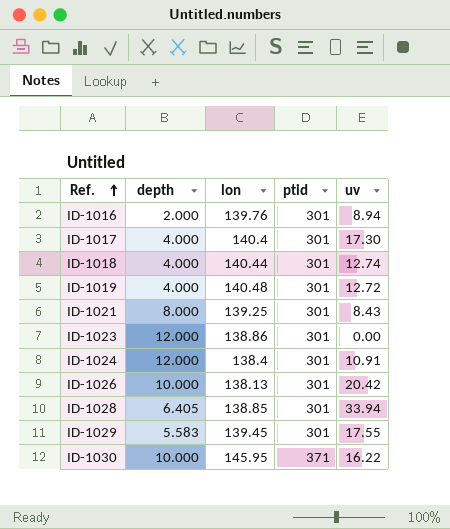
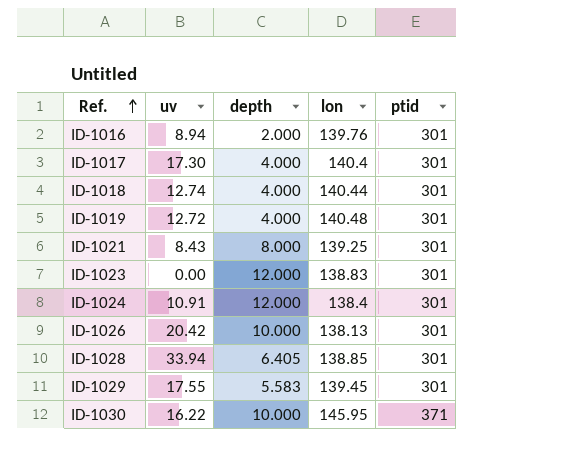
column uv | position: 5 -> 2
ID-1023 | lon: 138.86 -> 138.83

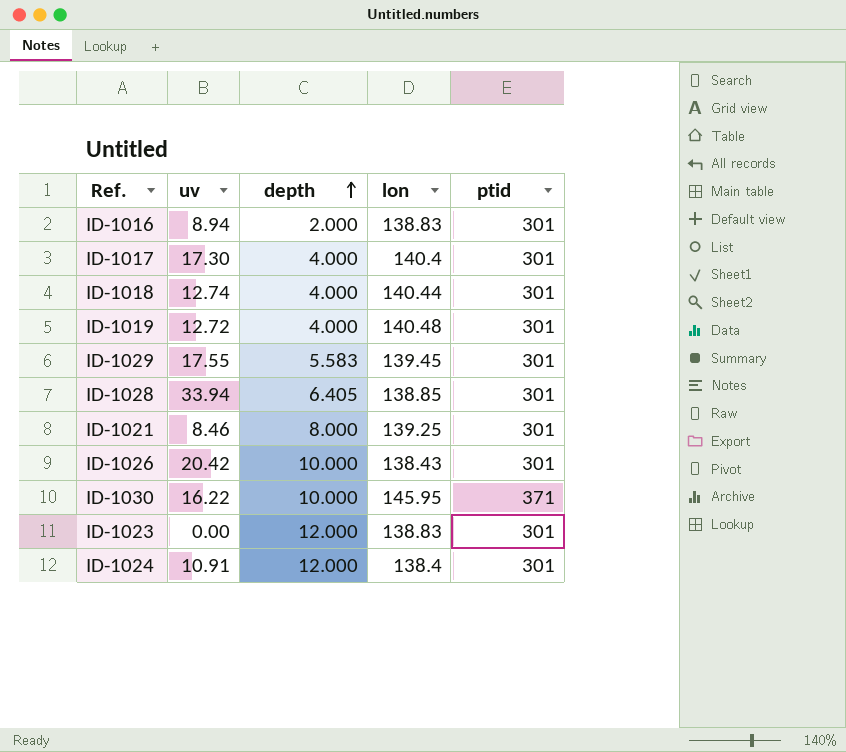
row order: Ref. ascending -> depth ascending
ID-1016 | lon: 139.76 -> 138.83
ID-1021 | uv: 8.43 -> 8.46
ID-1026 | lon: 138.13 -> 138.43

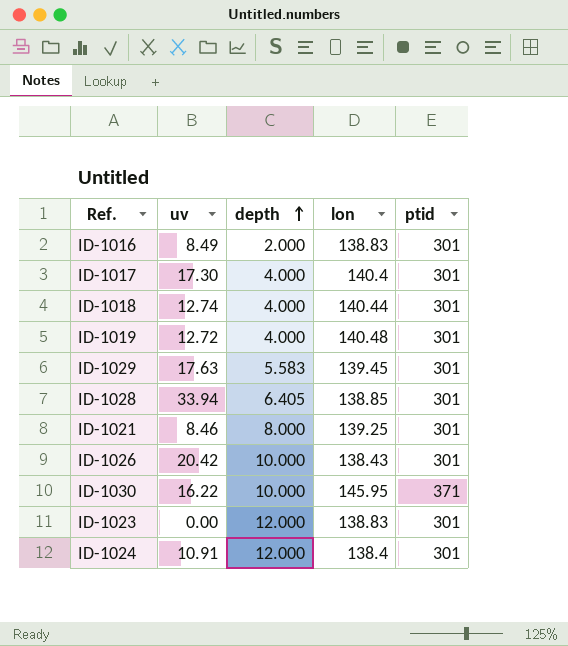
ID-1016 | uv: 8.94 -> 8.49
ID-1029 | uv: 17.55 -> 17.63

